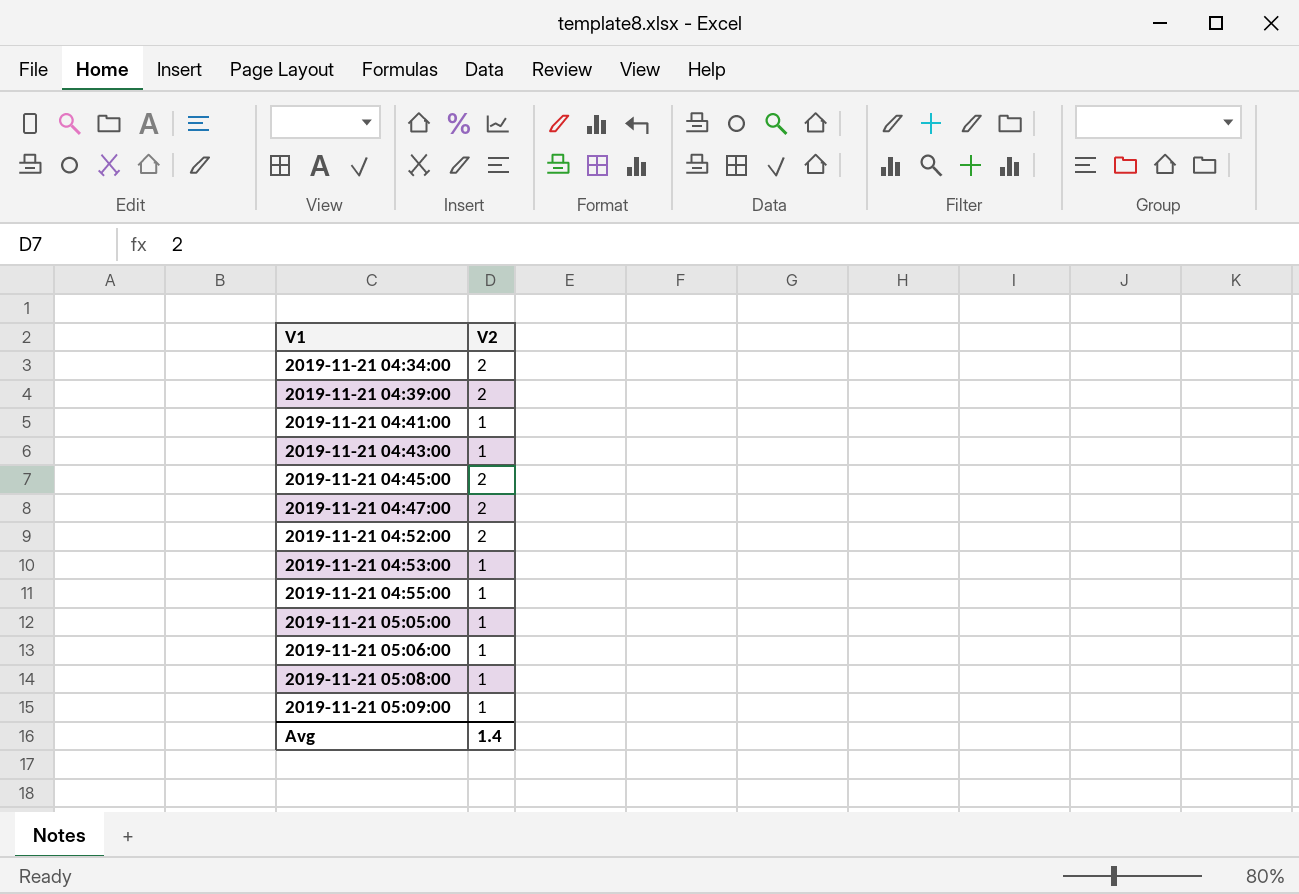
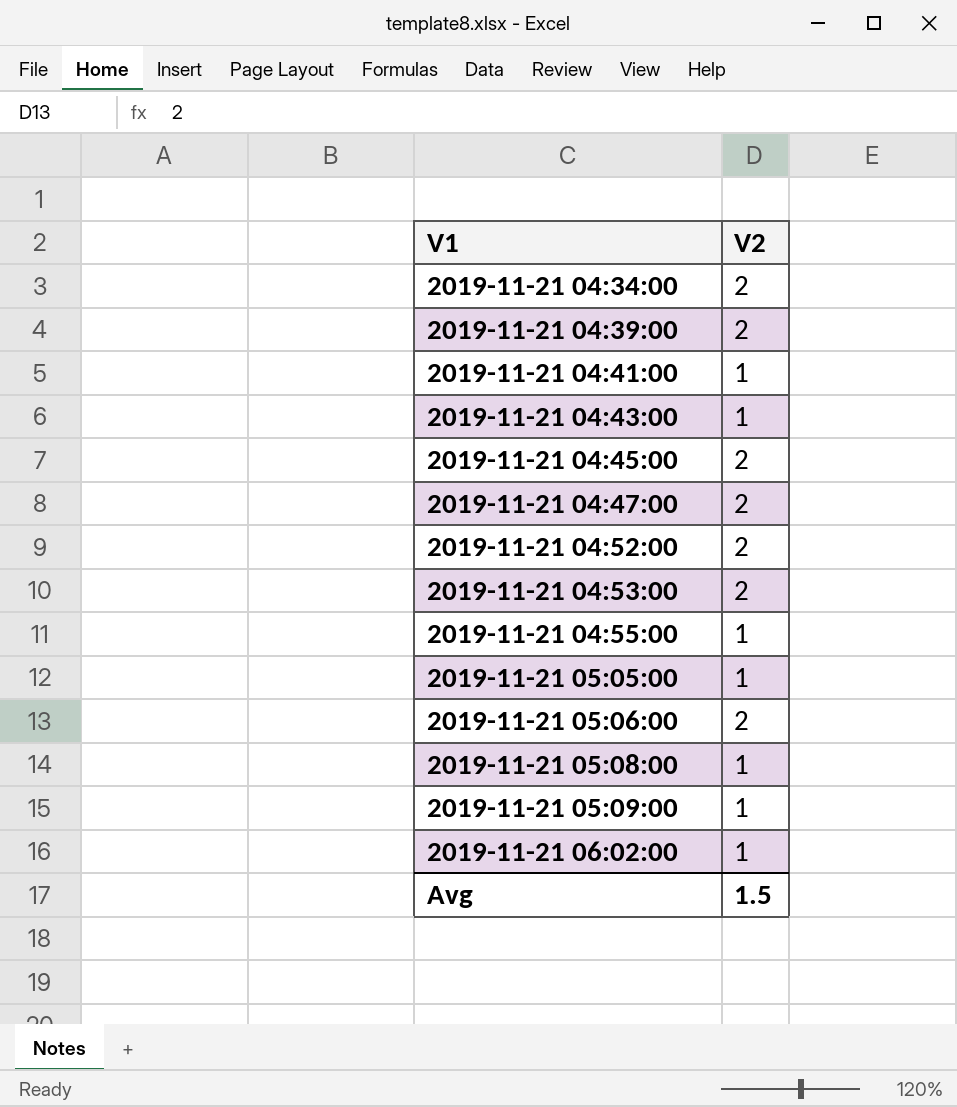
2019-11-21 04:53:00 | V2: 1 -> 2
2019-11-21 05:06:00 | V2: 1 -> 2
row 2019-11-21 06:02:00: none -> 1
Avg | V2: 1.4 -> 1.5

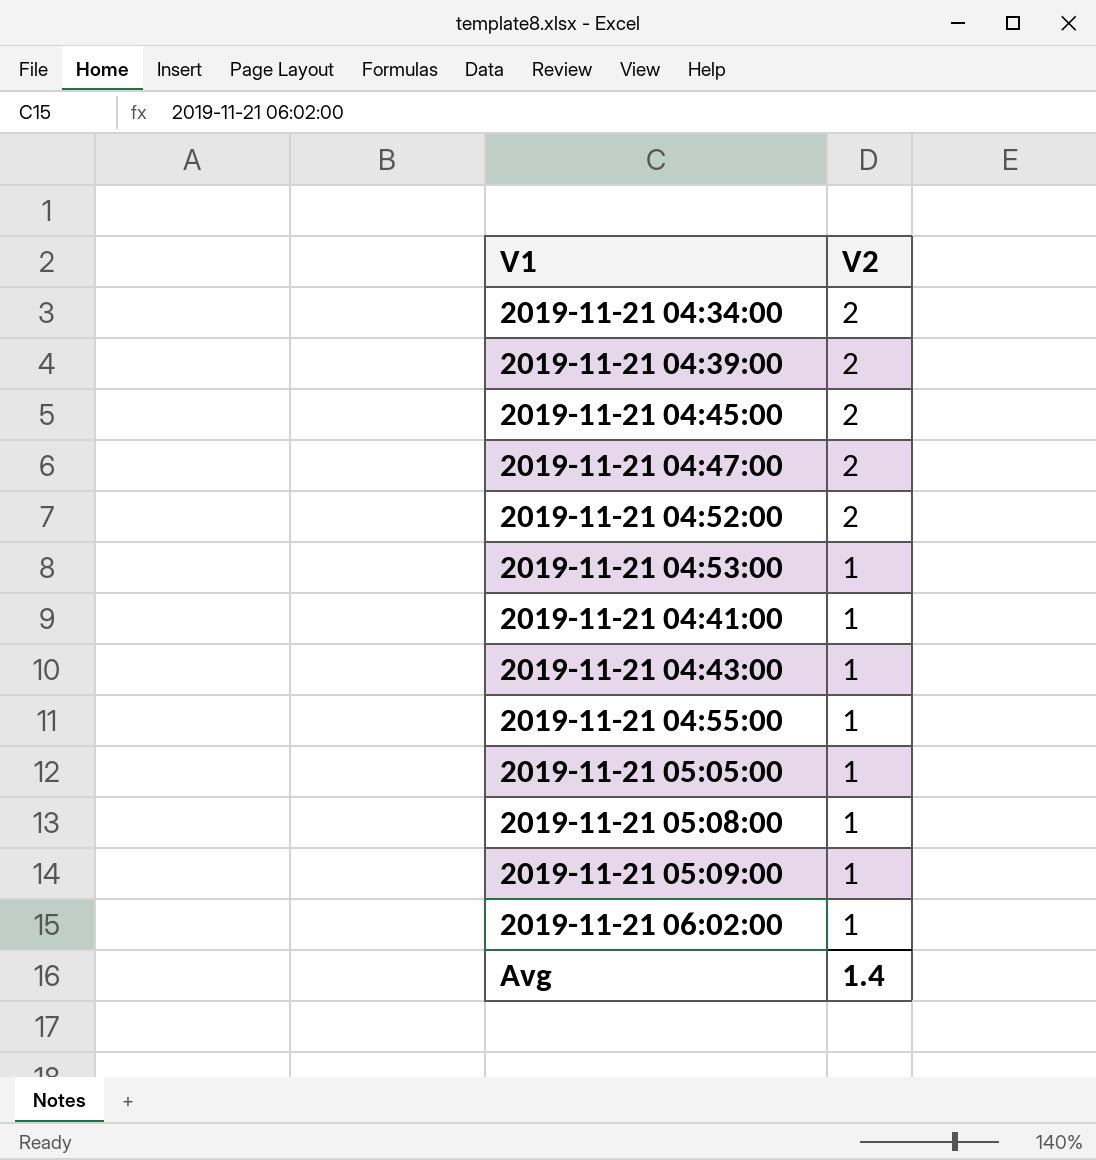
row order: V1 ascending -> V2 descending
row 2019-11-21 05:06:00: 2 -> none
2019-11-21 04:53:00 | V2: 2 -> 1
Avg | V2: 1.5 -> 1.4

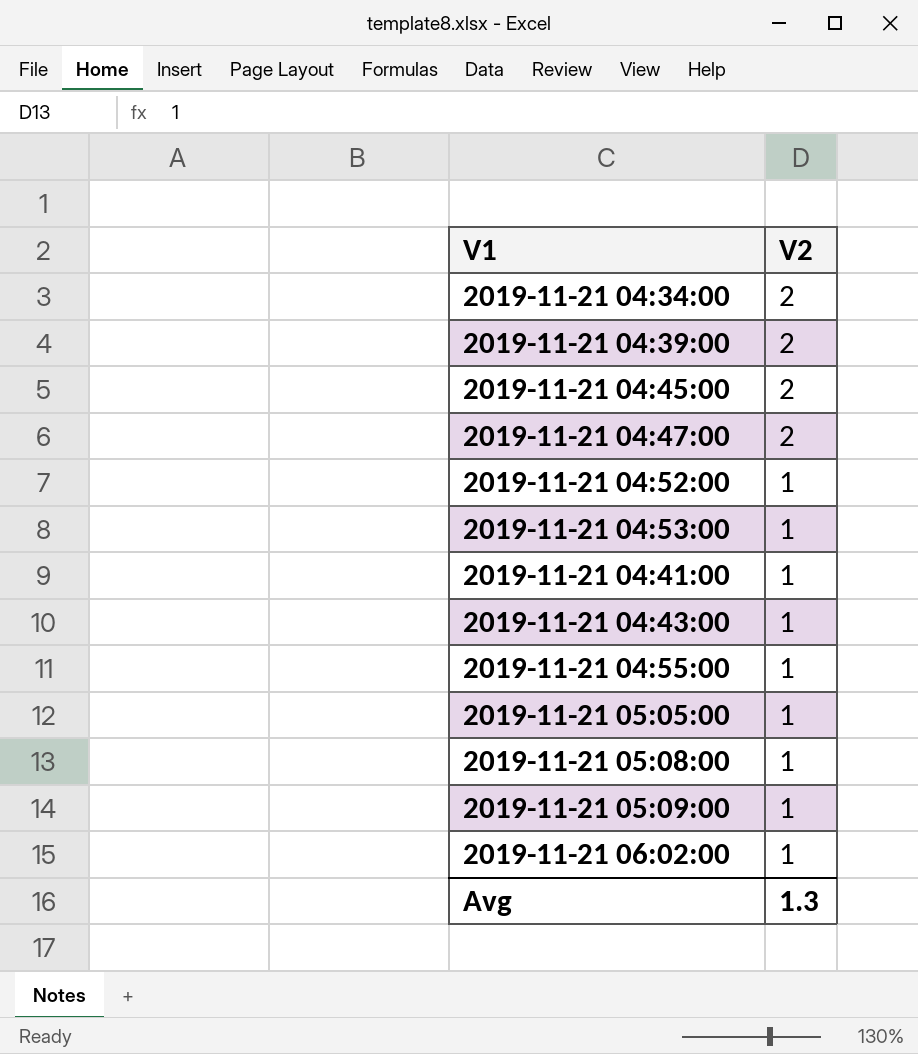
2019-11-21 04:52:00 | V2: 2 -> 1
Avg | V2: 1.4 -> 1.3

